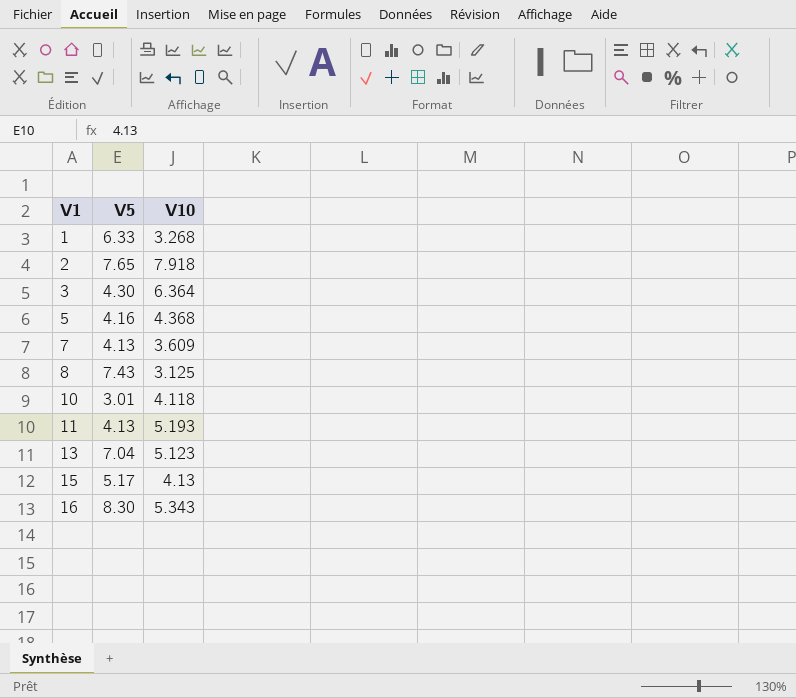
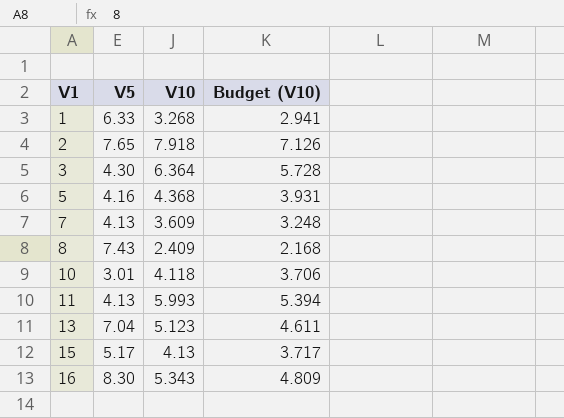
column Budget (V10) | formula: none -> [V10] * 0.9
8 | V10: 3.125 -> 2.409
11 | V10: 5.193 -> 5.993

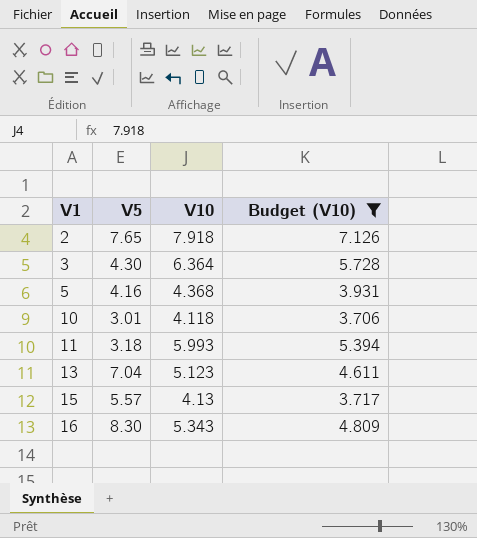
filter: none -> Budget (V10) >= 3.706
11 | V5: 4.13 -> 3.18
15 | V5: 5.17 -> 5.57

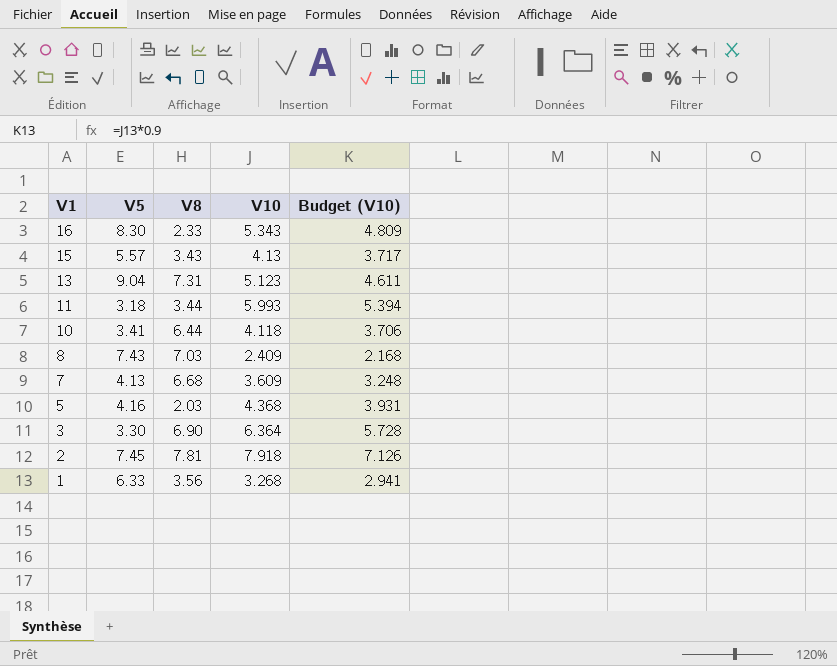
filter: Budget (V10) >= 3.706 -> none
row order: V1 ascending -> V1 descending
column V8 | position: none -> 3
13 | V5: 7.04 -> 9.04
10 | V5: 3.01 -> 3.41
3 | V5: 4.30 -> 3.30
2 | V5: 7.65 -> 7.45

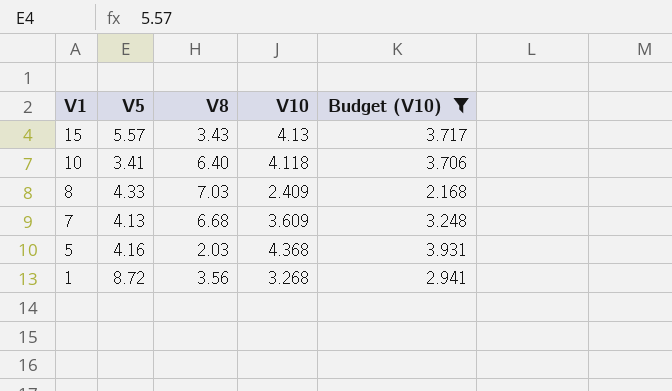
filter: none -> Budget (V10) <= 3.931
10 | V8: 6.44 -> 6.40
8 | V5: 7.43 -> 4.33
1 | V5: 6.33 -> 8.72

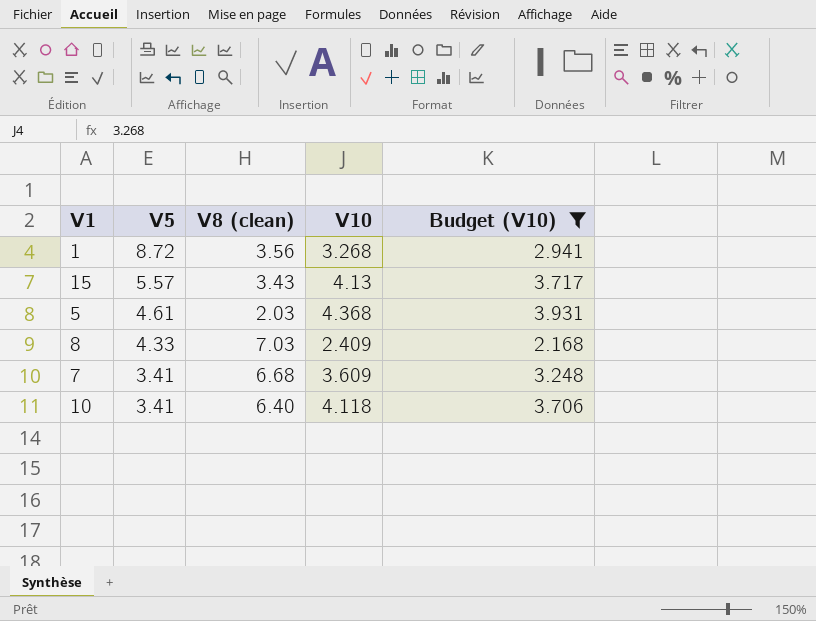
row order: V1 descending -> V5 descending
column name: V8 -> V8 (clean)
5 | V5: 4.16 -> 4.61
7 | V5: 4.13 -> 3.41

